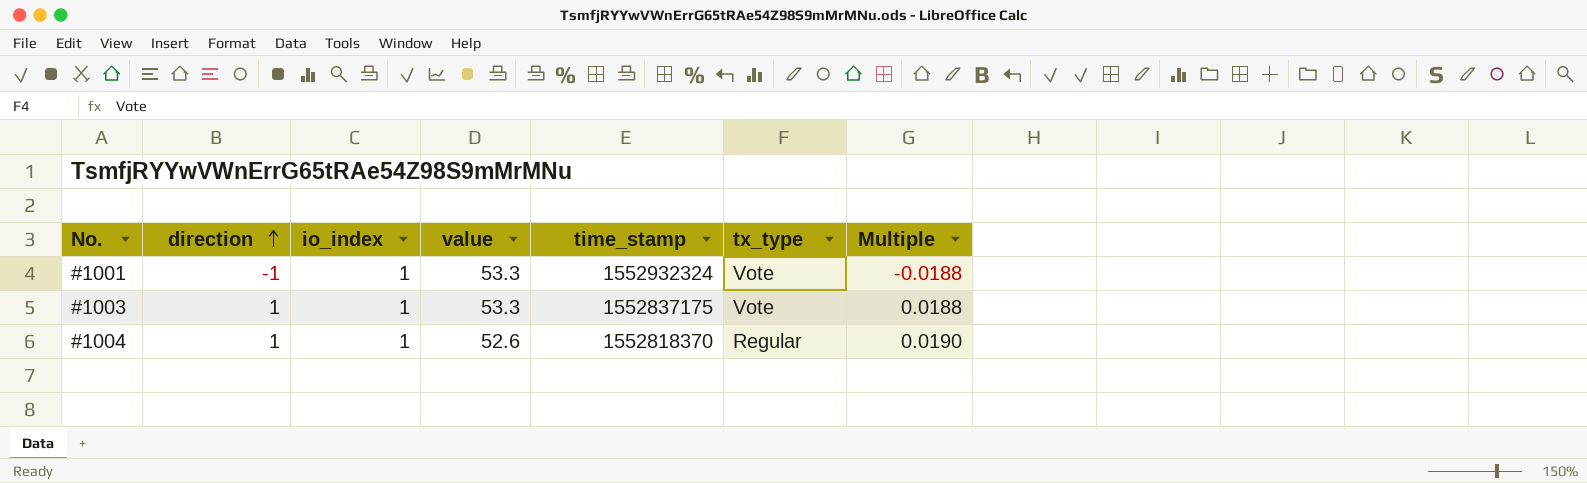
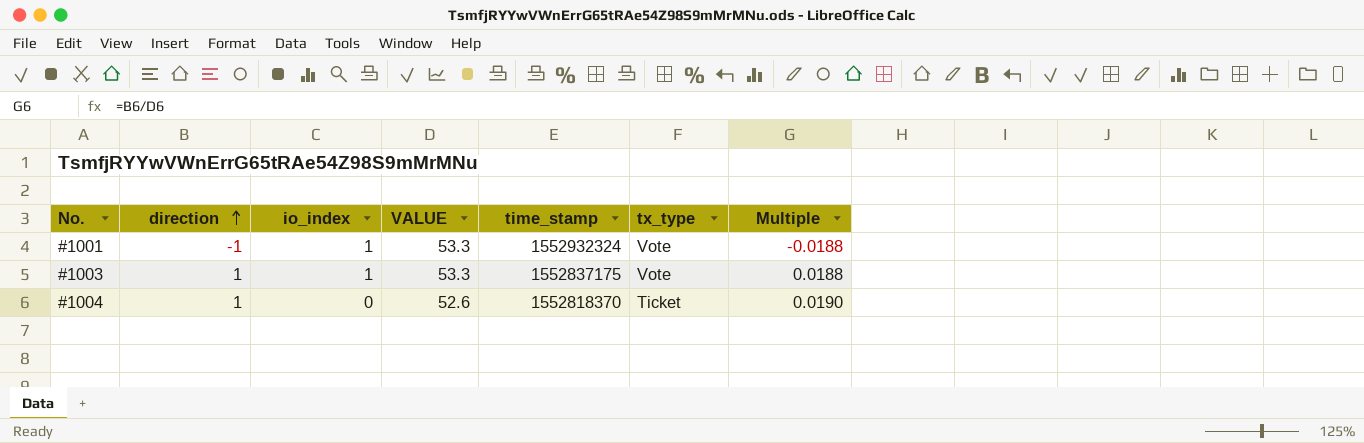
column name: value -> VALUE
#1004 | io_index: 1 -> 0
#1004 | tx_type: Regular -> Ticket

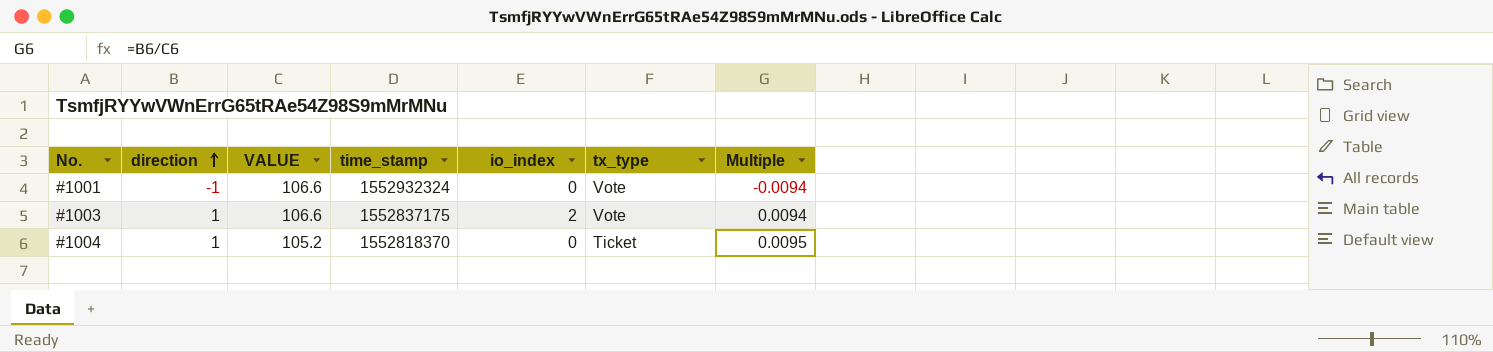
column io_index | position: 3 -> 5
#1001 | VALUE: 53.3 -> 106.6
#1001 | io_index: 1 -> 0
#1001 | Multiple: -0.0188 -> -0.0094
#1003 | VALUE: 53.3 -> 106.6
#1003 | io_index: 1 -> 2
#1003 | Multiple: 0.0188 -> 0.0094
#1004 | VALUE: 52.6 -> 105.2
#1004 | Multiple: 0.0190 -> 0.0095

